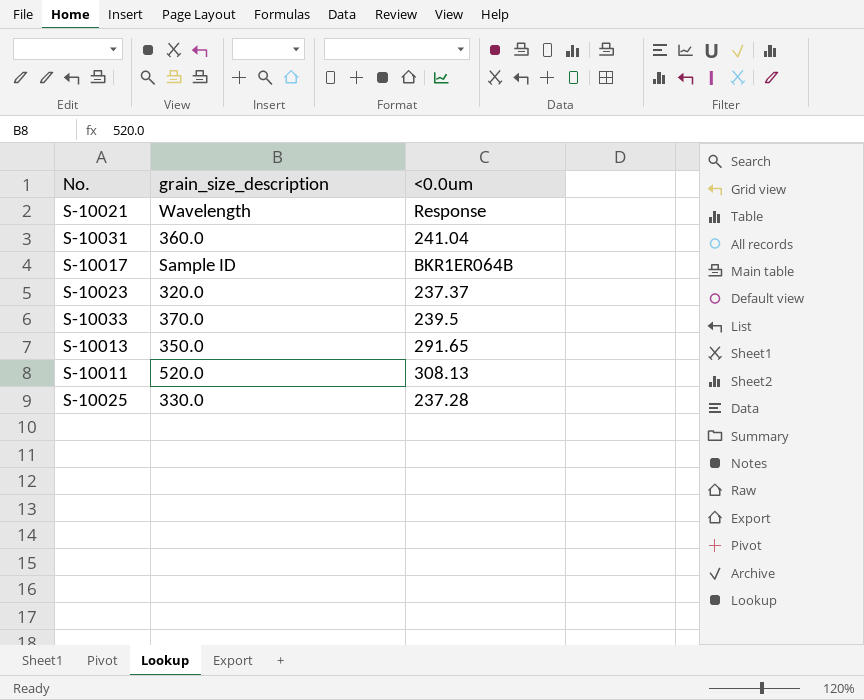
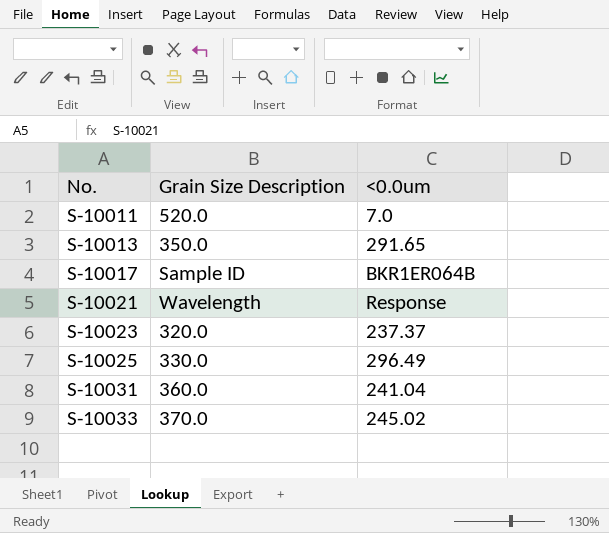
row order: none -> No. ascending
column name: grain_size_description -> Grain Size Description
S-10011 | <0.0um: 308.13 -> 7.0
S-10025 | <0.0um: 237.28 -> 296.49
S-10033 | <0.0um: 239.5 -> 245.02

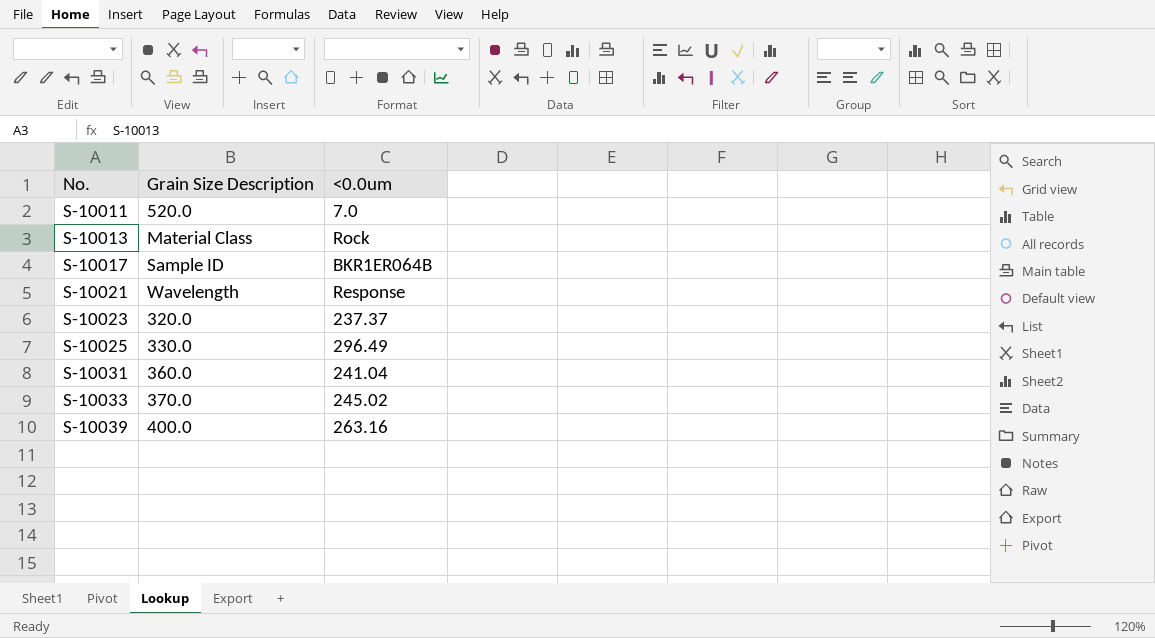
S-10013 | Grain Size Description: 350.0 -> Material Class
S-10013 | <0.0um: 291.65 -> Rock
row S-10039: none -> 400.0 | 263.16

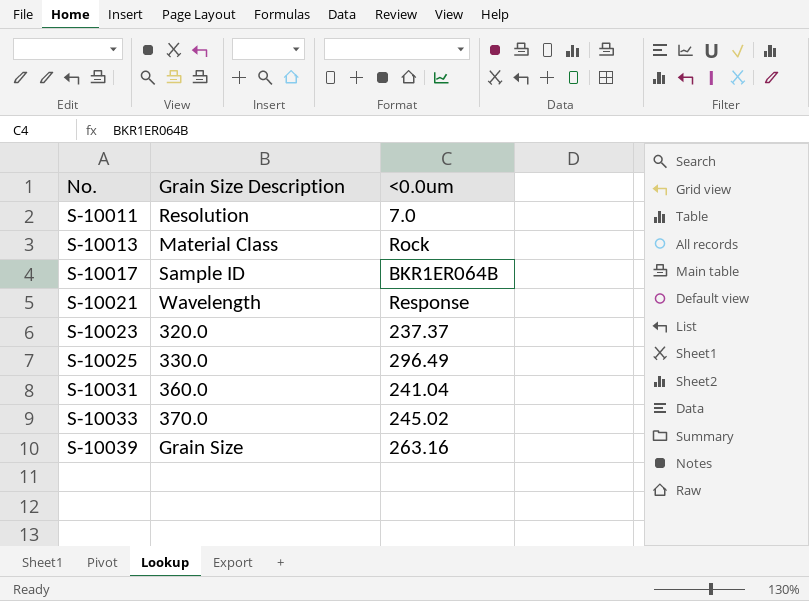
S-10011 | Grain Size Description: 520.0 -> Resolution
S-10039 | Grain Size Description: 400.0 -> Grain Size

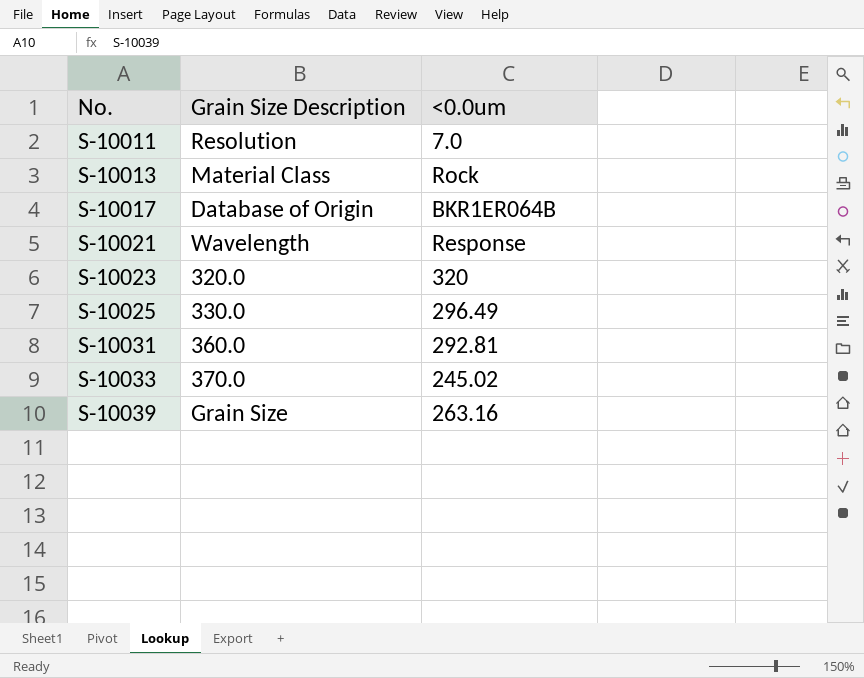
S-10017 | Grain Size Description: Sample ID -> Database of Origin
S-10023 | <0.0um: 237.37 -> 320
S-10031 | <0.0um: 241.04 -> 292.81

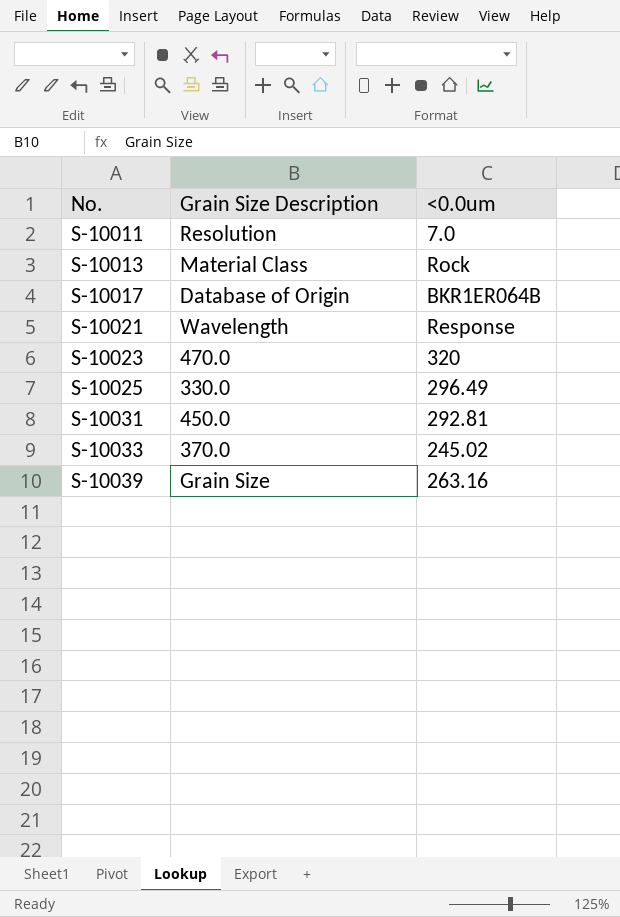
S-10023 | Grain Size Description: 320.0 -> 470.0
S-10031 | Grain Size Description: 360.0 -> 450.0

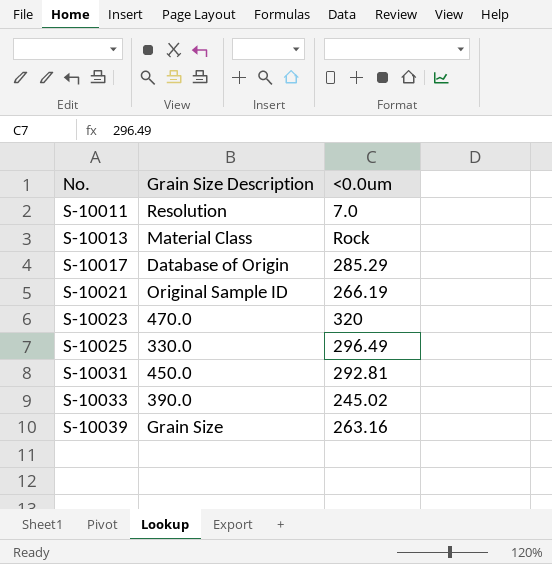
S-10017 | <0.0um: BKR1ER064B -> 285.29
S-10021 | Grain Size Description: Wavelength -> Original Sample ID
S-10021 | <0.0um: Response -> 266.19
S-10033 | Grain Size Description: 370.0 -> 390.0

